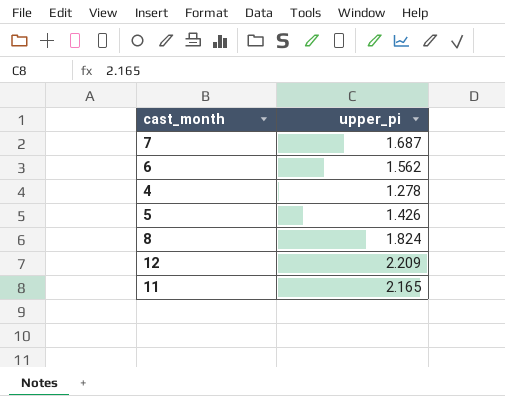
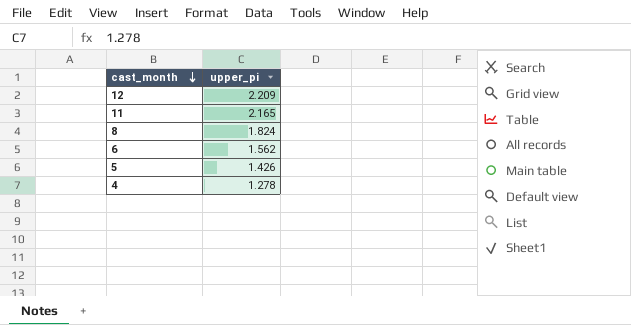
row order: none -> cast_month descending
row 7: 1.687 -> none

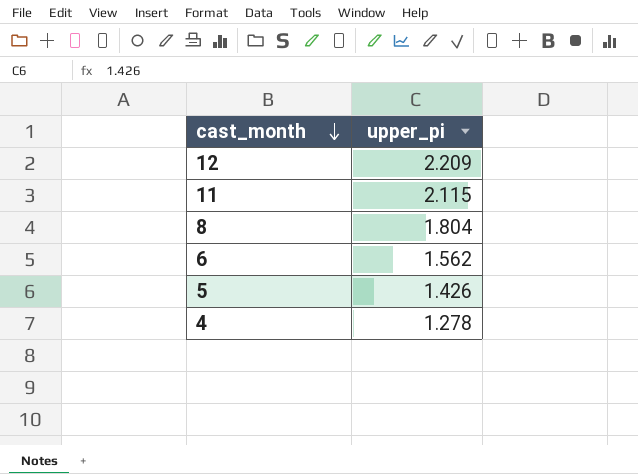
11 | upper_pi: 2.165 -> 2.115
8 | upper_pi: 1.824 -> 1.804

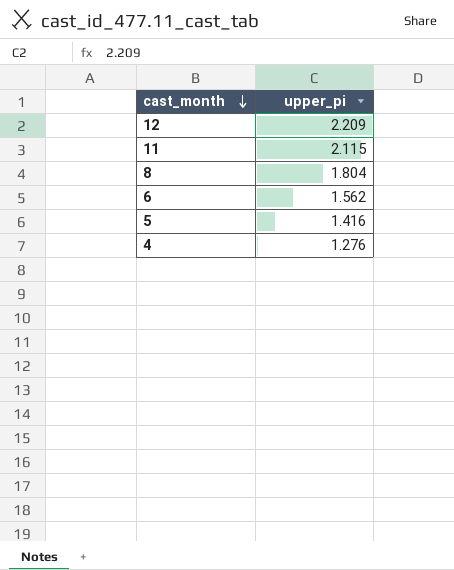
5 | upper_pi: 1.426 -> 1.416
4 | upper_pi: 1.278 -> 1.276

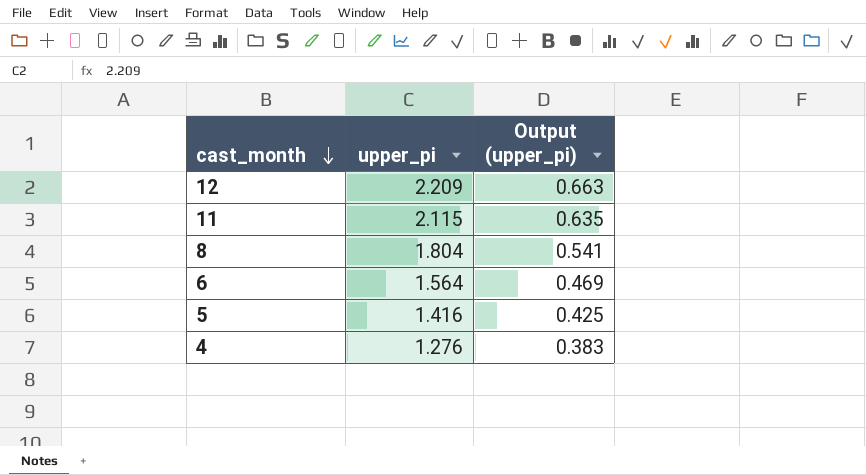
column Output (upper_pi) | formula: none -> [upper_pi] * 0.3
6 | upper_pi: 1.562 -> 1.564

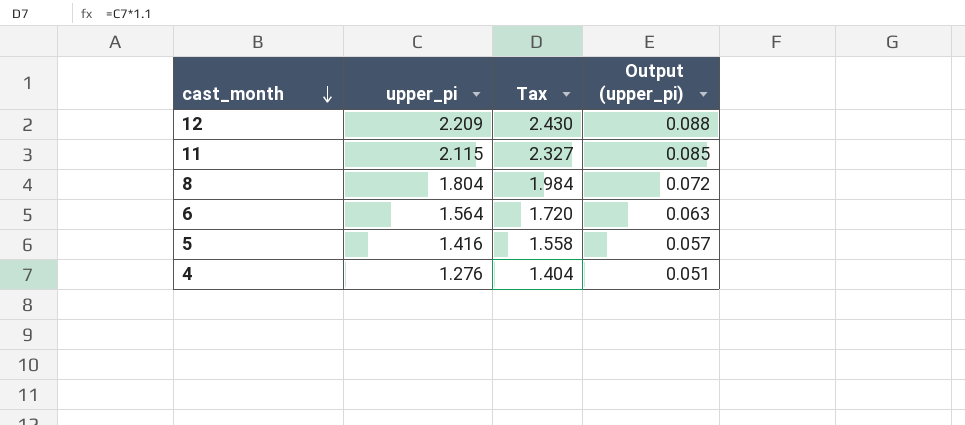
column Tax | formula: none -> [upper_pi] * 1.1
column Output (upper_pi) | formula: [upper_pi] * 0.3 -> [upper_pi] * 0.04

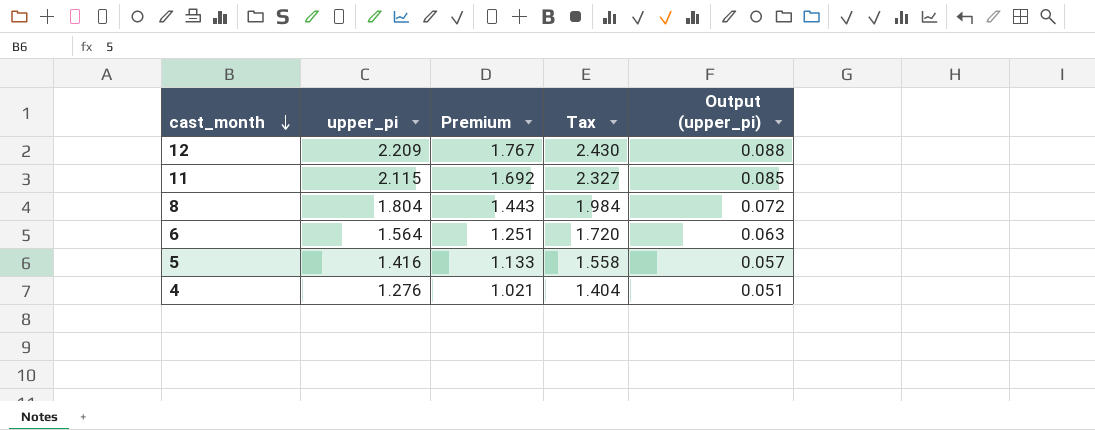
column Premium | formula: none -> [upper_pi] * 0.8

